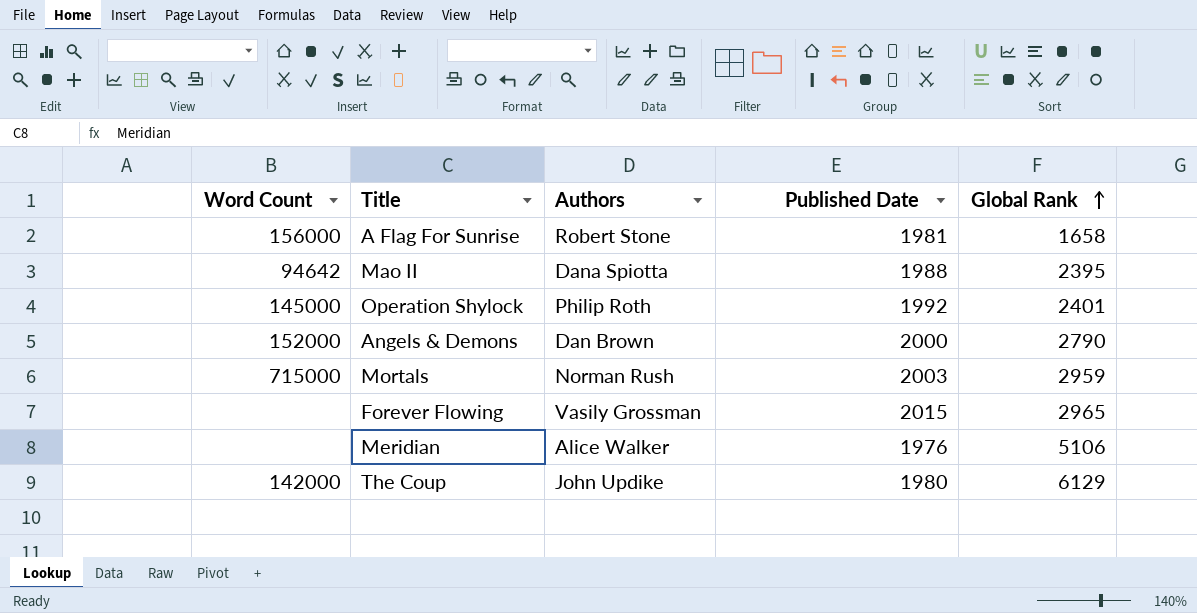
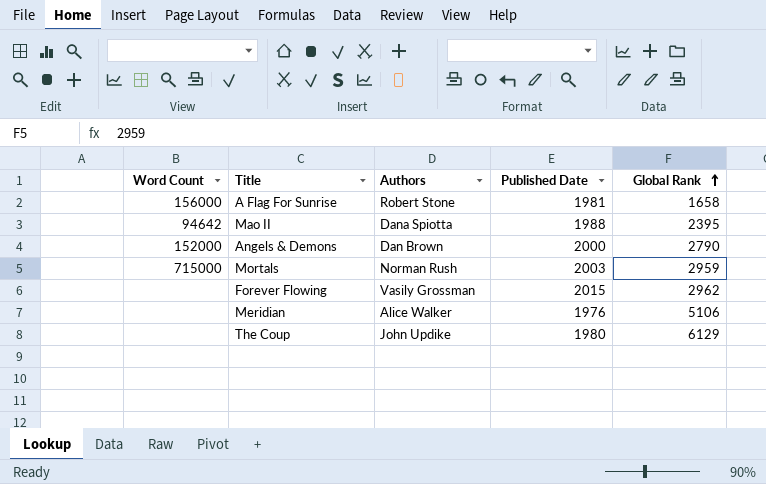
row Operation Shylock: 145000 | Philip Roth | 1992 | 2401 -> none
Forever Flowing | Global Rank: 2965 -> 2962
The Coup | Word Count: 142000 -> none

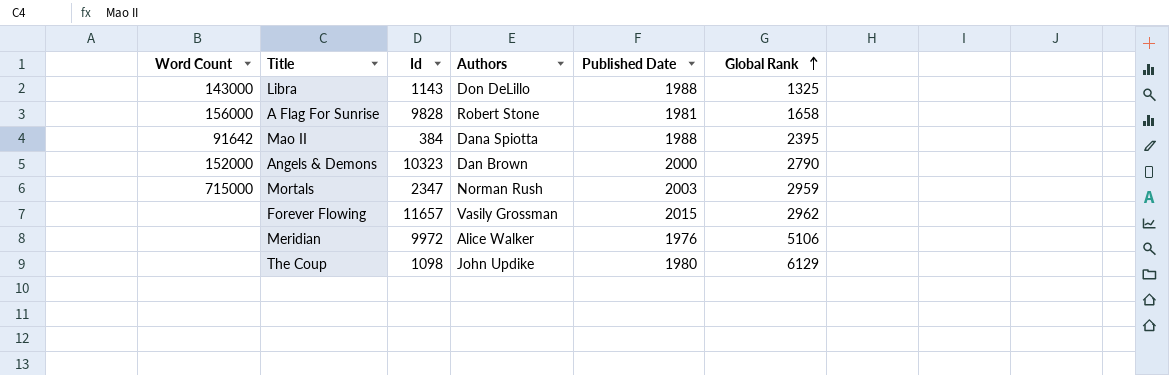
column Id | position: none -> 3
row Libra: none -> 143000 | 1143 | Don DeLillo | 1988 | 1325
Mao II | Word Count: 94642 -> 91642

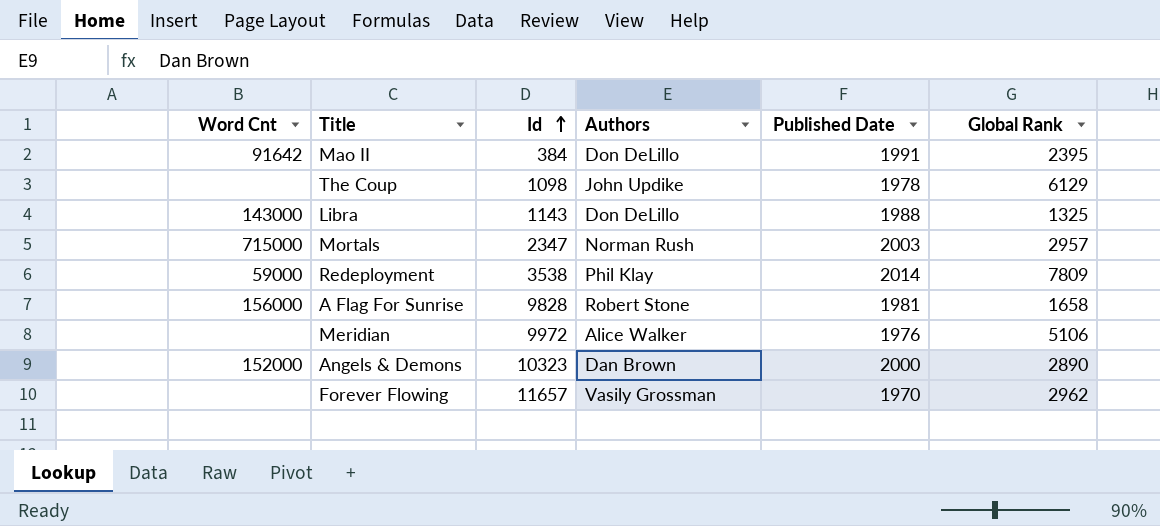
row order: Global Rank ascending -> Id ascending
column name: Word Count -> Word Cnt
Mao II | Authors: Dana Spiotta -> Don DeLillo
Mao II | Published Date: 1988 -> 1991
The Coup | Published Date: 1980 -> 1978
Mortals | Global Rank: 2959 -> 2957
row Redeployment: none -> 59000 | 3538 | Phil Klay | 2014 | 7809
Angels & Demons | Global Rank: 2790 -> 2890
Forever Flowing | Published Date: 2015 -> 1970

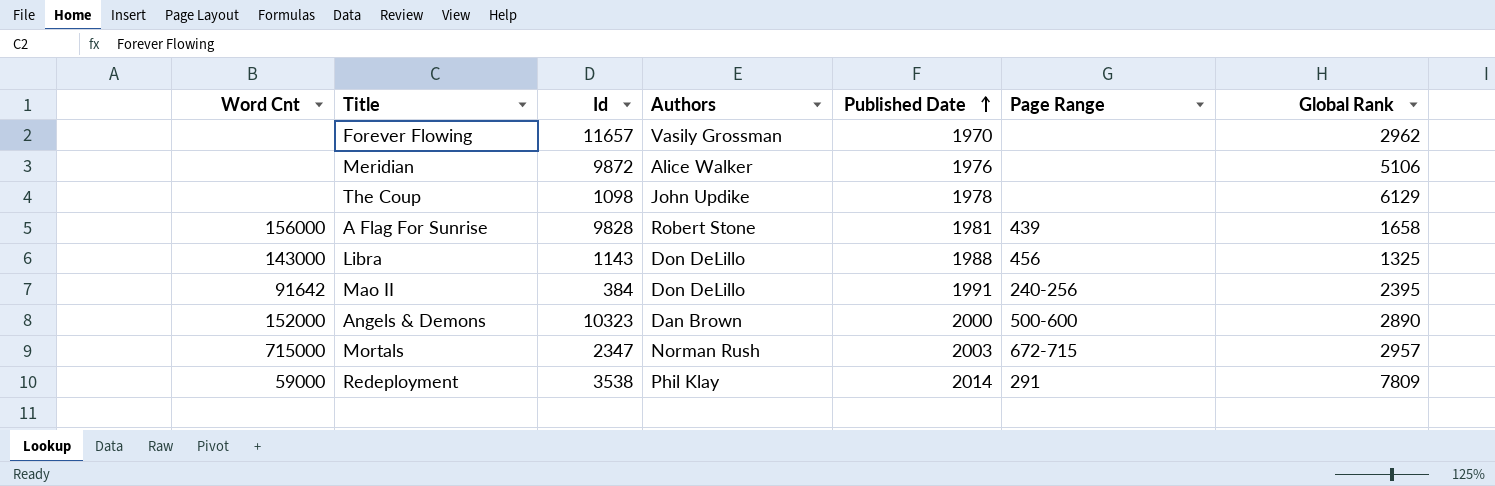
row order: Id ascending -> Published Date ascending
column Page Range | position: none -> 6
Meridian | Id: 9972 -> 9872

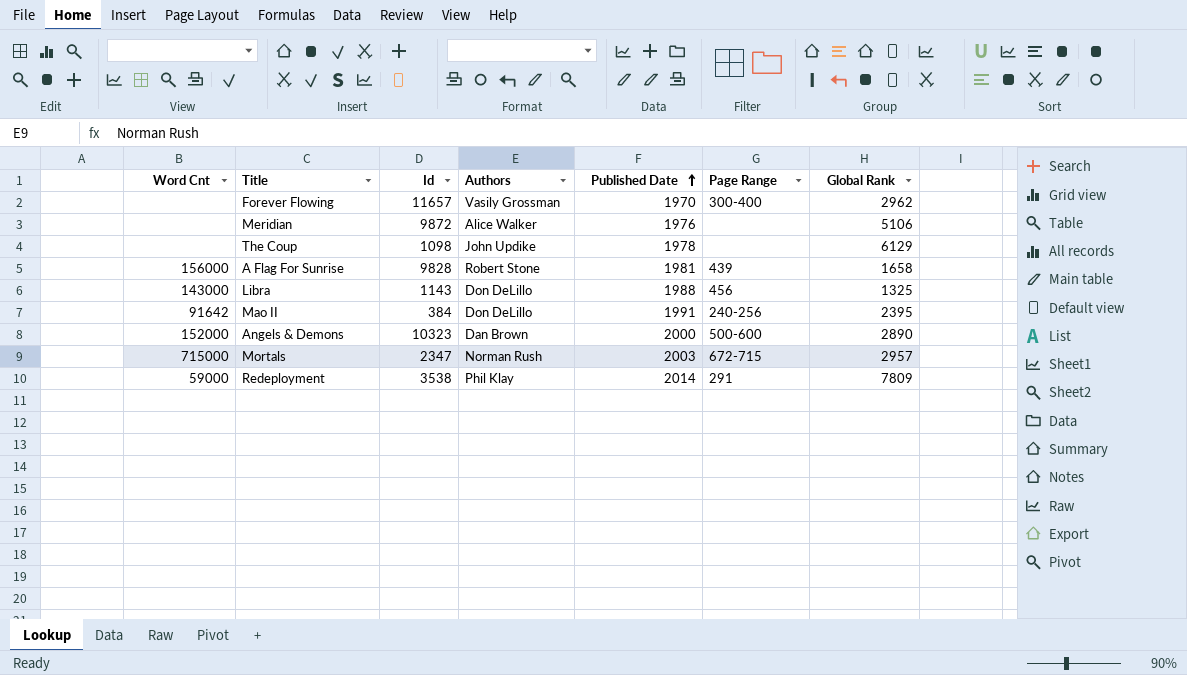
Forever Flowing | Page Range: none -> 300-400

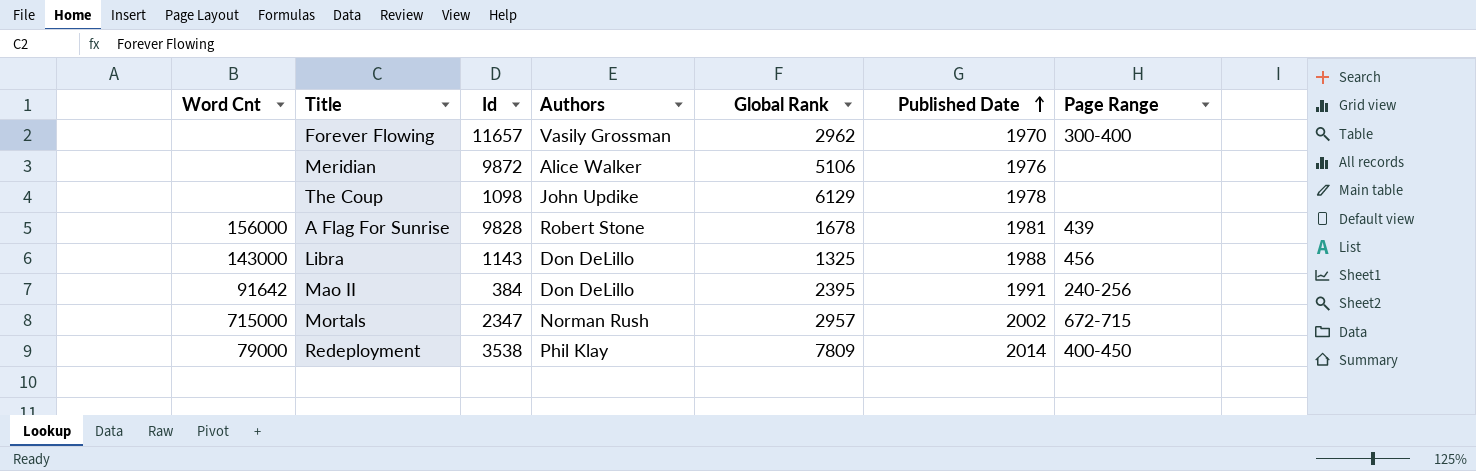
column Global Rank | position: 7 -> 5
row Angels & Demons: 152000 | 10323 | Dan Brown | 2000 | 500-600 | 2890 -> none
A Flag For Sunrise | Global Rank: 1658 -> 1678
Mortals | Published Date: 2003 -> 2002
Redeployment | Word Cnt: 59000 -> 79000
Redeployment | Page Range: 291 -> 400-450

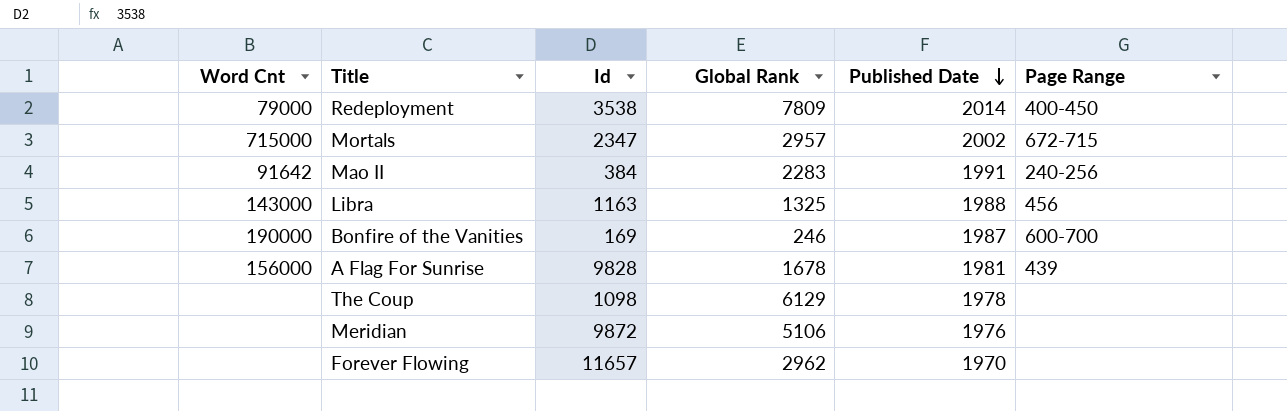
row order: Published Date ascending -> Published Date descending
column Authors | position: 4 -> none
Mao II | Global Rank: 2395 -> 2283
Libra | Id: 1143 -> 1163
row Bonfire of the Vanities: none -> 190000 | 169 | 246 | 1987 | 600-700
Forever Flowing | Page Range: 300-400 -> none

